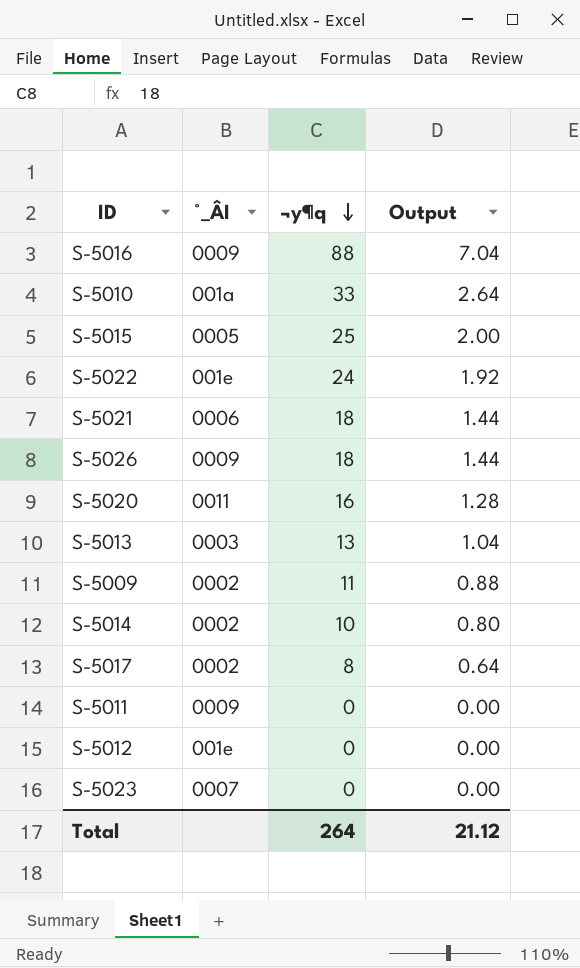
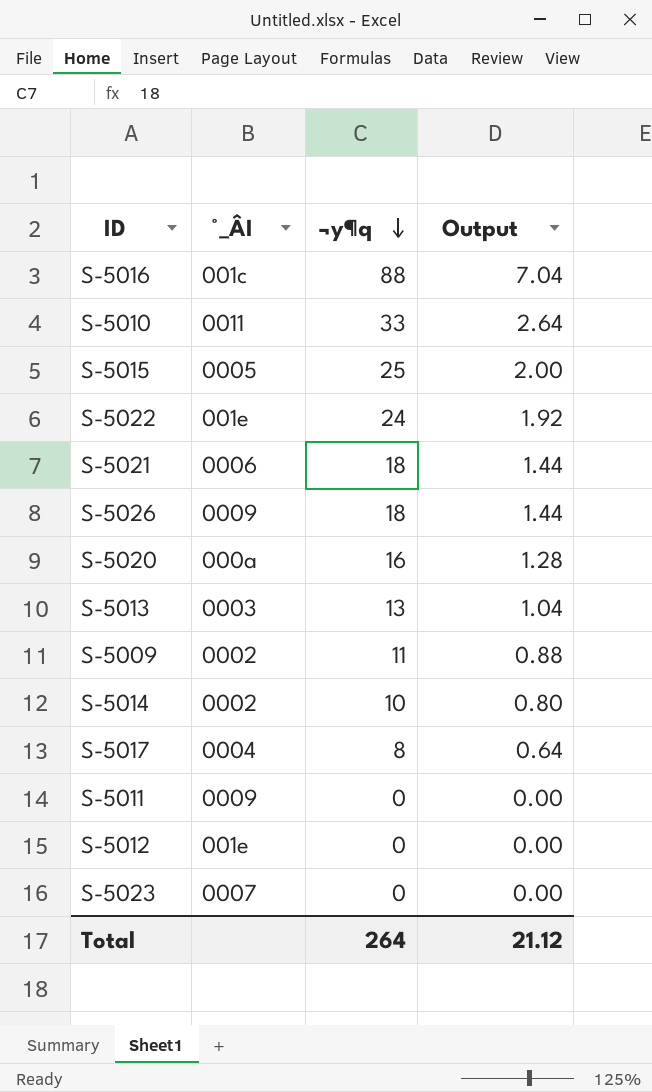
S-5016 | °_ÂI: 0009 -> 001c
S-5010 | °_ÂI: 001a -> 0011
S-5020 | °_ÂI: 0011 -> 000a
S-5017 | °_ÂI: 0002 -> 0004

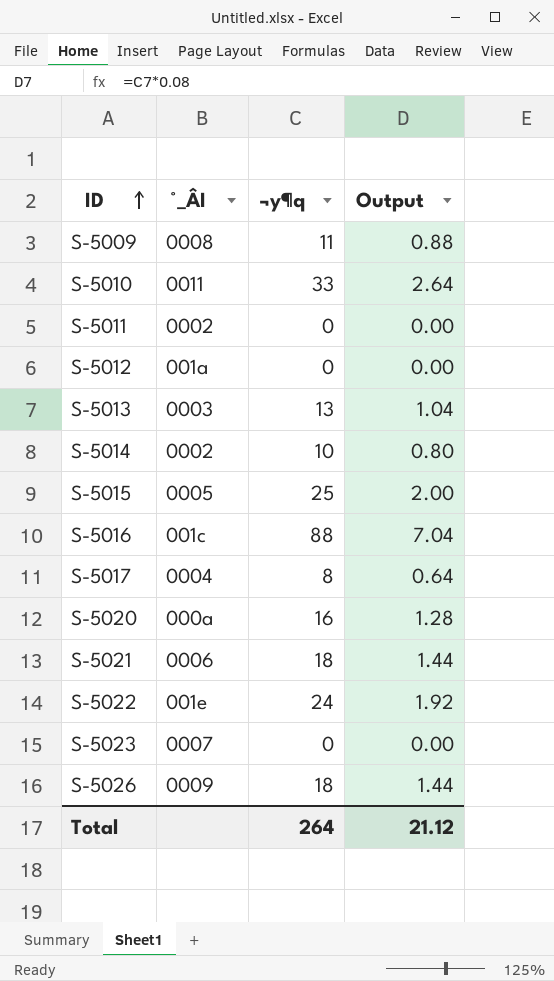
row order: ¬y¶q descending -> ID ascending
S-5009 | °_ÂI: 0002 -> 0008
S-5011 | °_ÂI: 0009 -> 0002
S-5012 | °_ÂI: 001e -> 001a

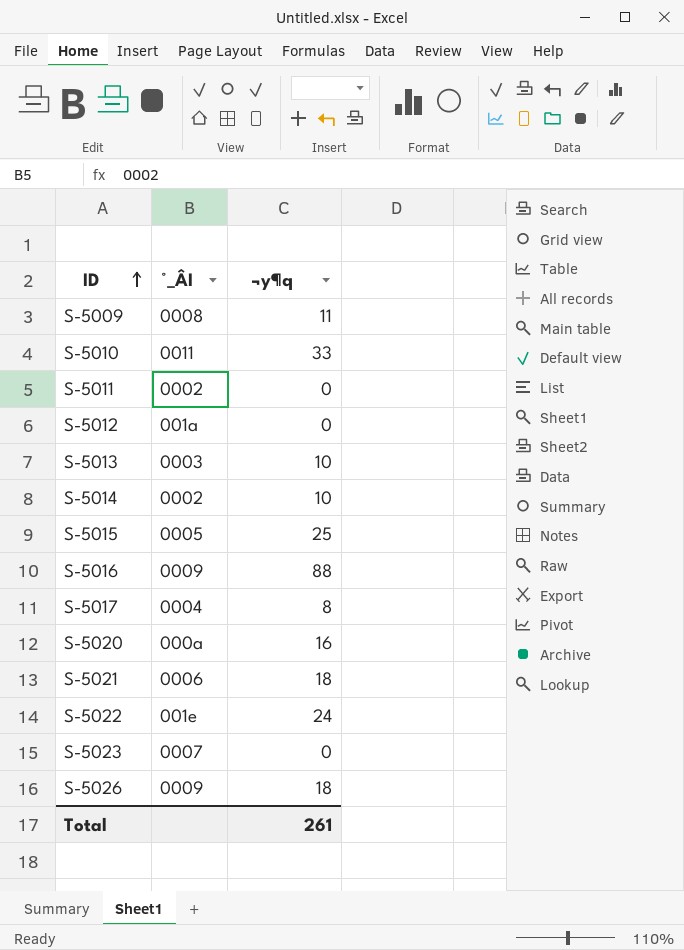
column Output | formula: [¬y¶q] * 0.08 -> none
S-5013 | ¬y¶q: 13 -> 10
S-5016 | °_ÂI: 001c -> 0009
Total | ¬y¶q: 264 -> 261

